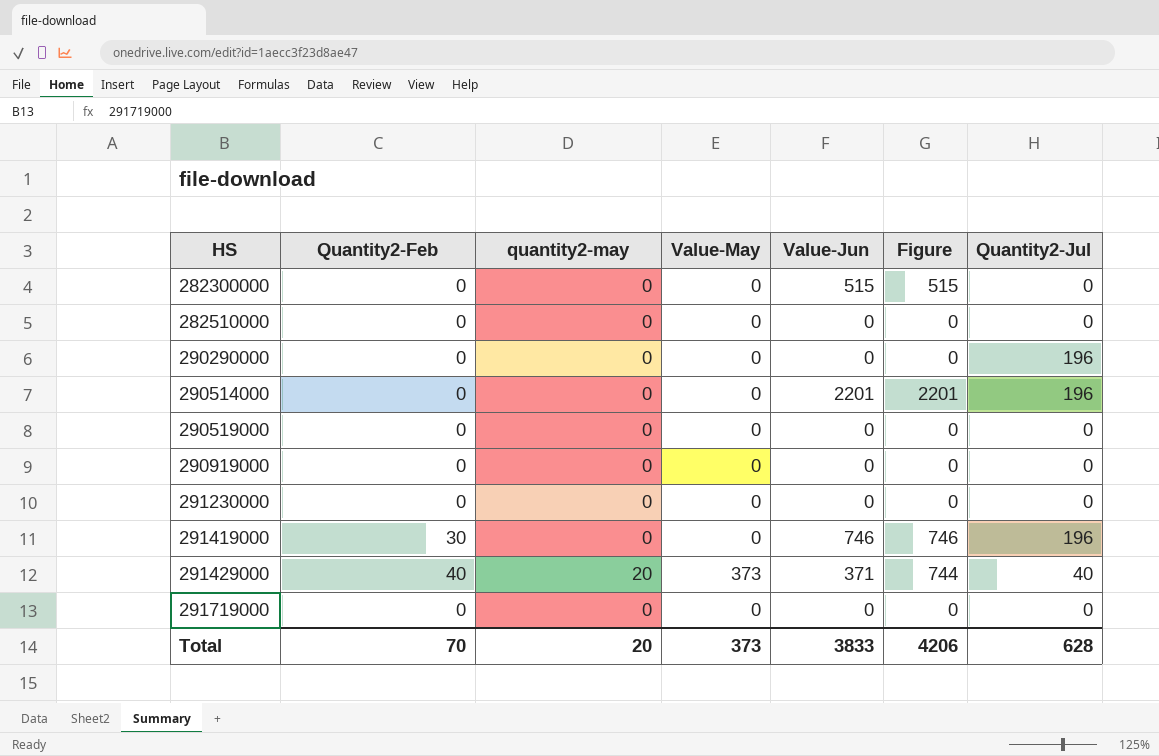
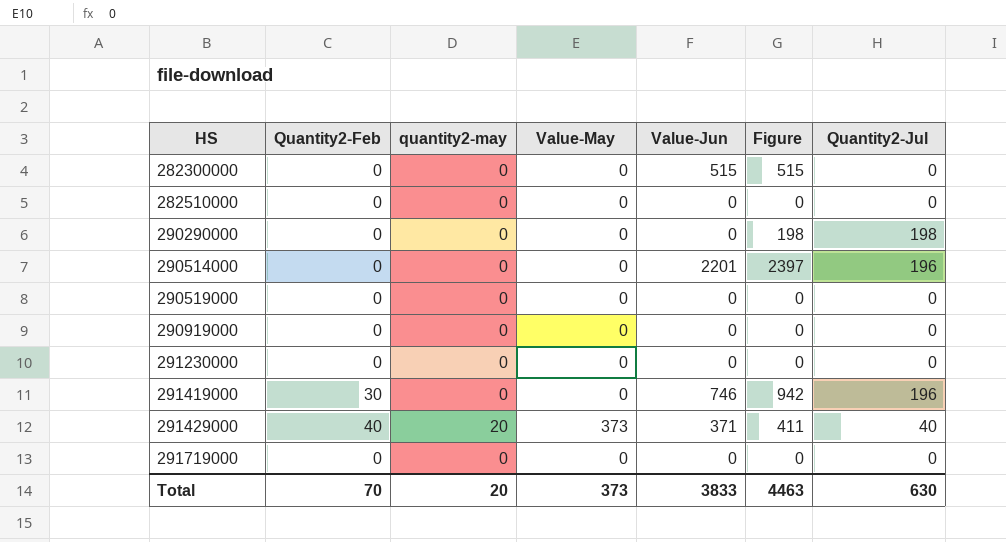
column Figure | formula: [Value-May] + [Value-Jun] -> [Value-Jun] + [Quantity2-Jul]
290290000 | Quantity2-Jul: 196 -> 198
Total | Figure: 4206 -> 4463
Total | Quantity2-Jul: 628 -> 630

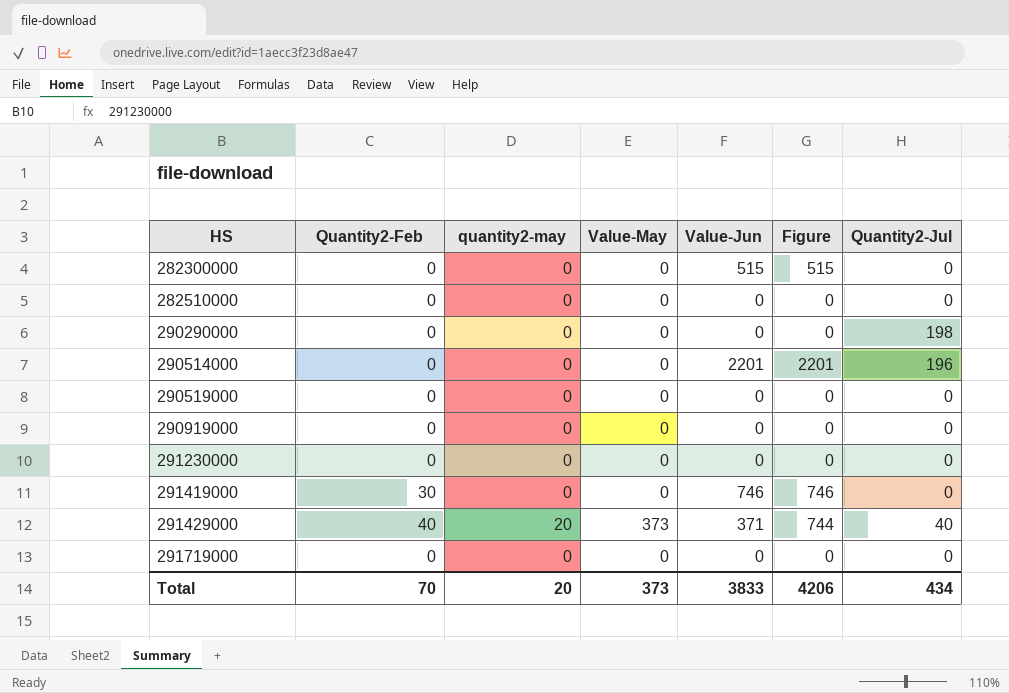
column Figure | formula: [Value-Jun] + [Quantity2-Jul] -> [Value-May] + [Value-Jun]
291419000 | Quantity2-Jul: 196 -> 0
Total | Figure: 4463 -> 4206
Total | Quantity2-Jul: 630 -> 434

